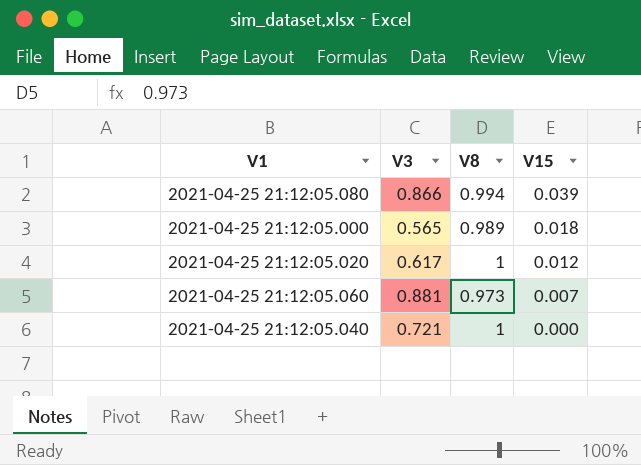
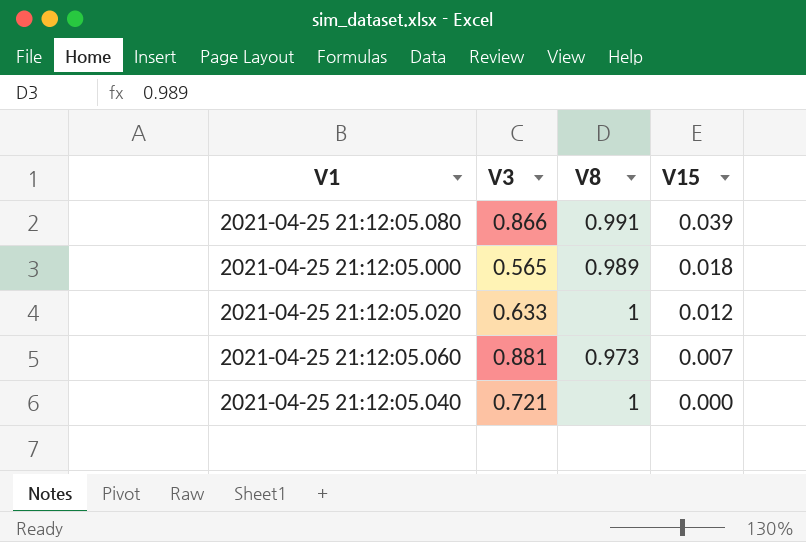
2021-04-25 21:12:05.080 | V8: 0.994 -> 0.991
2021-04-25 21:12:05.020 | V3: 0.617 -> 0.633

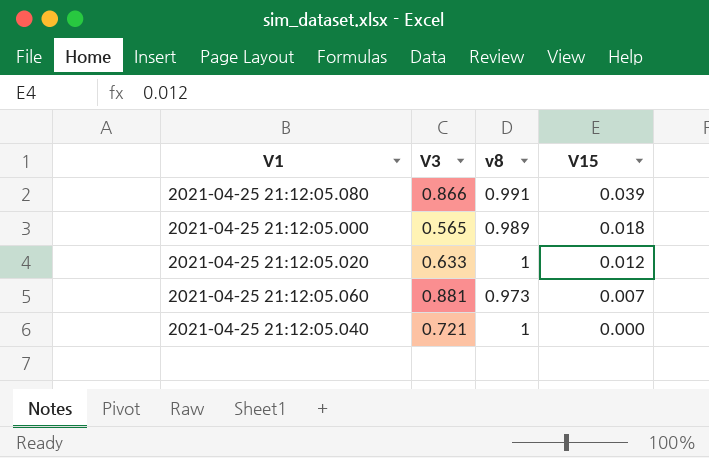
column name: V8 -> v8

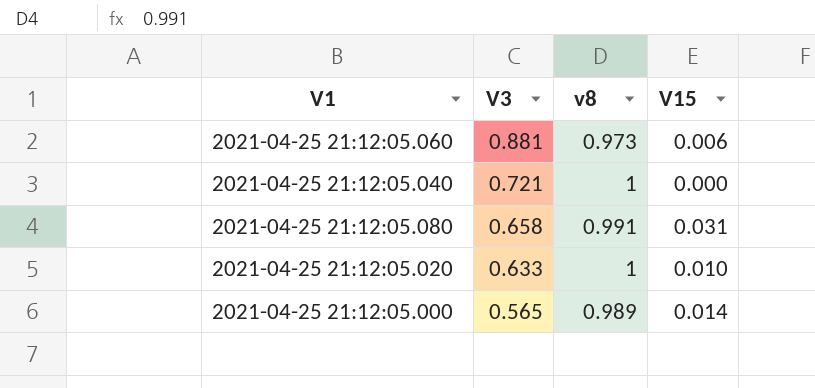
row order: V15 descending -> V3 descending
2021-04-25 21:12:05.060 | V15: 0.007 -> 0.006
2021-04-25 21:12:05.080 | V3: 0.866 -> 0.658
2021-04-25 21:12:05.080 | V15: 0.039 -> 0.031
2021-04-25 21:12:05.020 | V15: 0.012 -> 0.010
2021-04-25 21:12:05.000 | V15: 0.018 -> 0.014

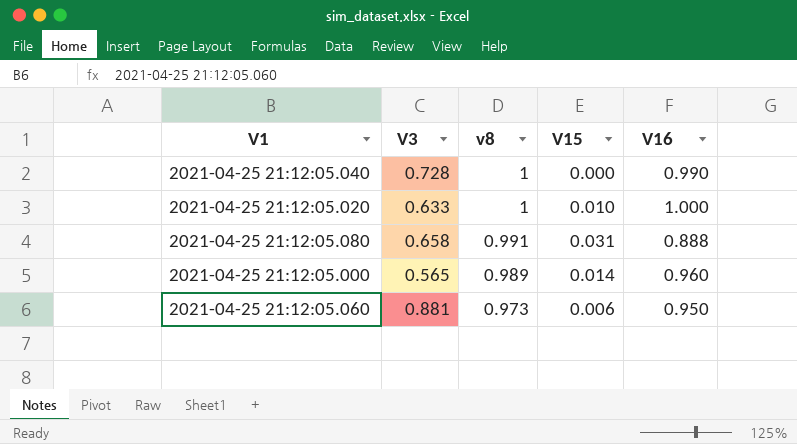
row order: V3 descending -> v8 descending
column V16 | position: none -> 5
2021-04-25 21:12:05.040 | V3: 0.721 -> 0.728

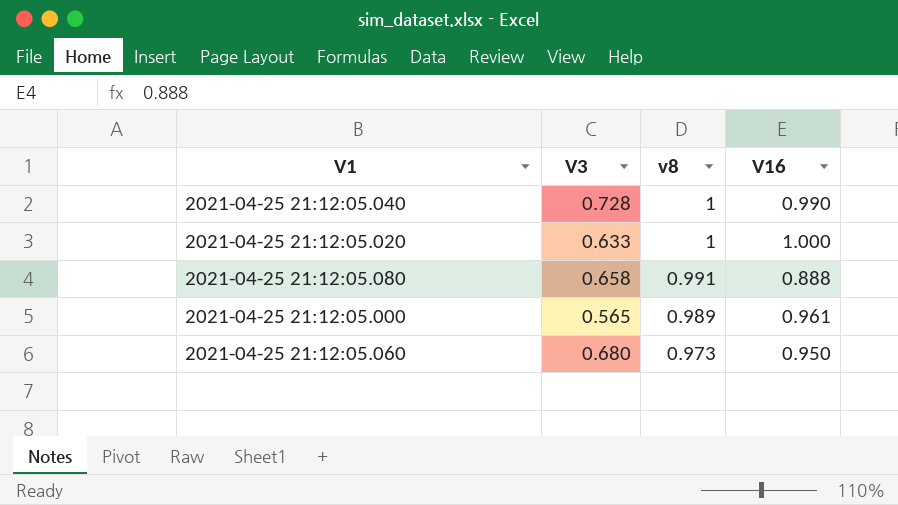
column V15 | position: 4 -> none
2021-04-25 21:12:05.000 | V16: 0.960 -> 0.961
2021-04-25 21:12:05.060 | V3: 0.881 -> 0.680

